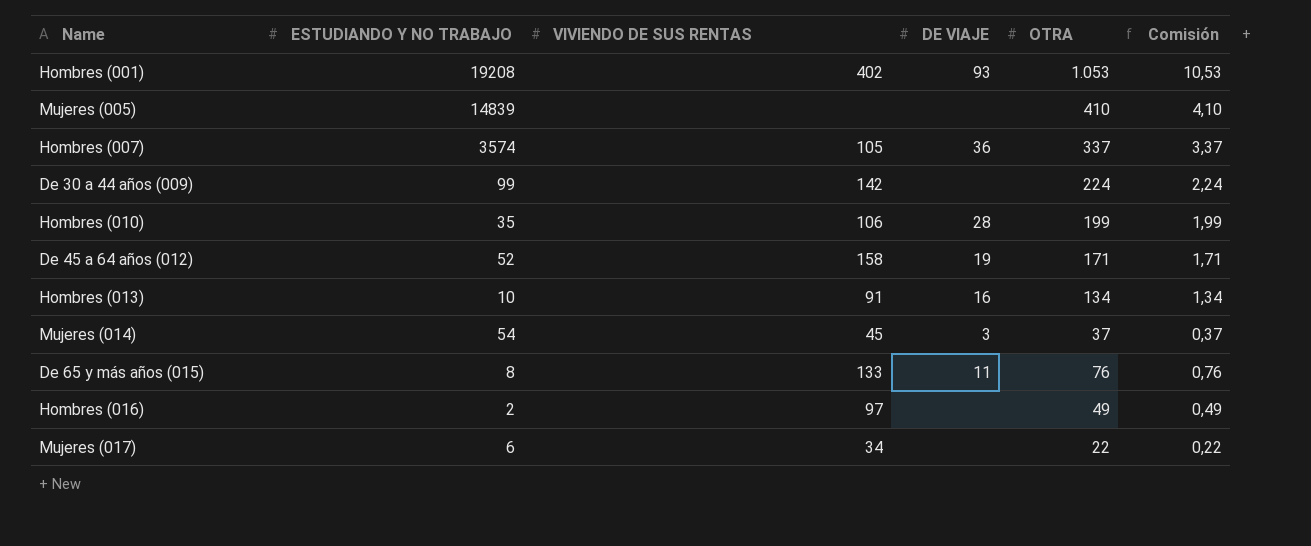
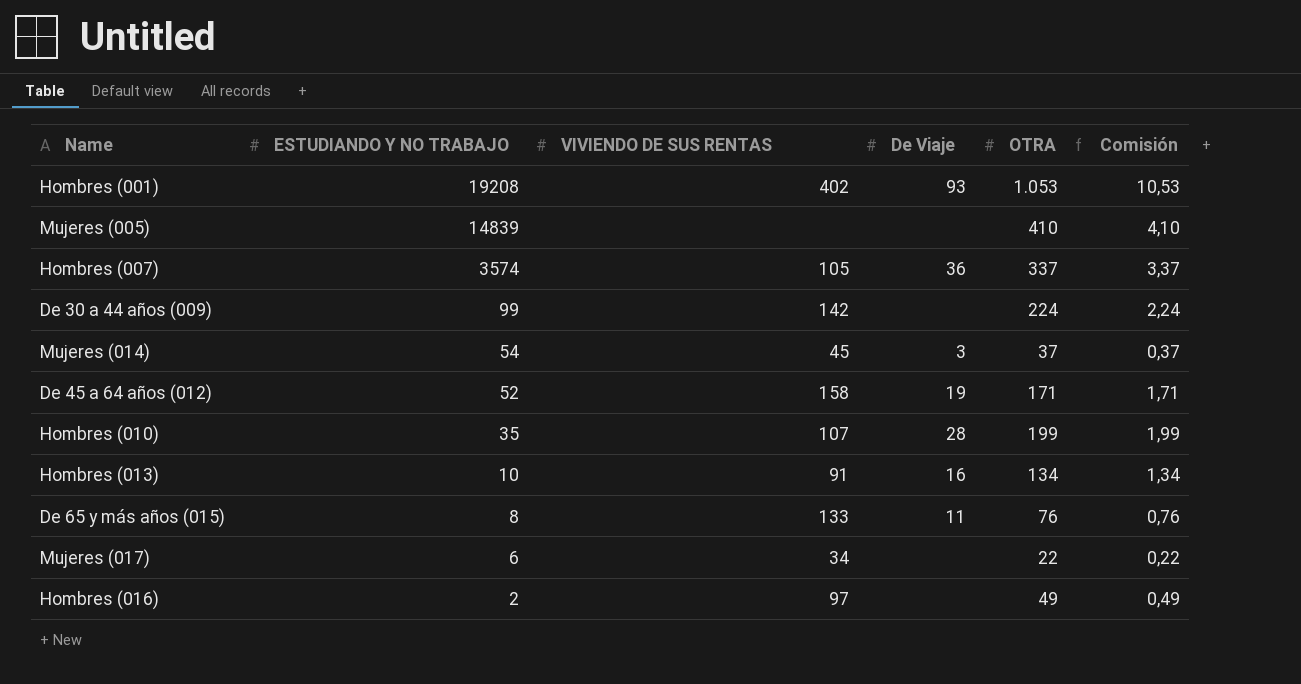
row order: none -> ESTUDIANDO Y NO TRABAJO descending
column name: DE VIAJE -> De Viaje
Hombres (010) | VIVIENDO DE SUS RENTAS: 106 -> 107

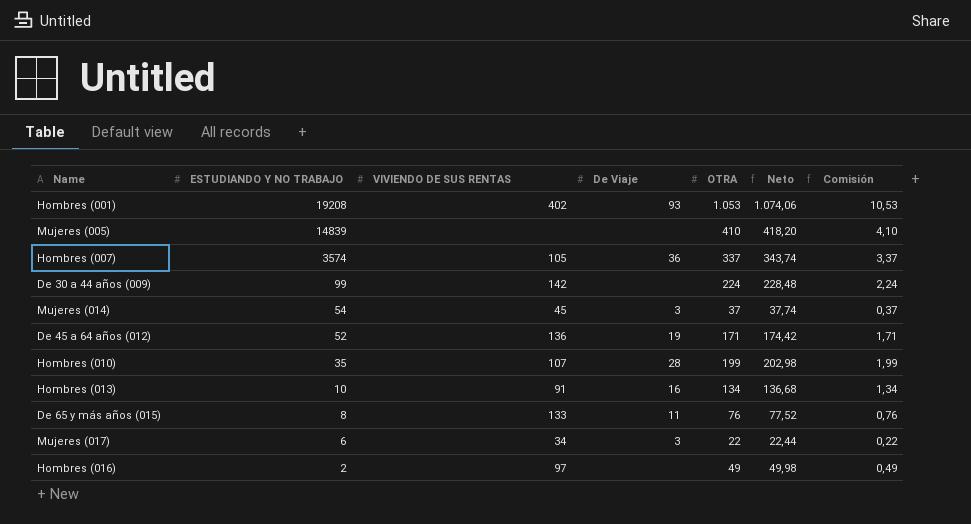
column Neto | formula: none -> [OTRA] * 1,02
De 45 a 64 años (012) | VIVIENDO DE SUS RENTAS: 158 -> 136
Mujeres (017) | De Viaje: none -> 3

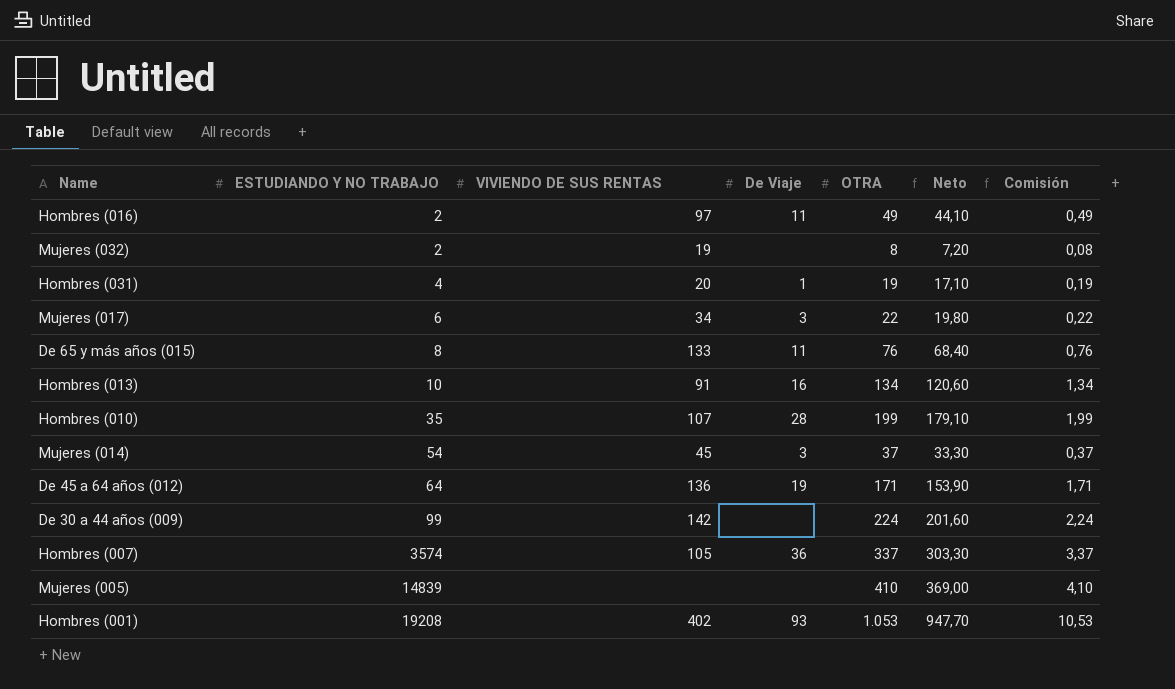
row order: ESTUDIANDO Y NO TRABAJO descending -> ESTUDIANDO Y NO TRABAJO ascending
column Neto | formula: [OTRA] * 1,02 -> [OTRA] * 0,9
Hombres (016) | De Viaje: none -> 11
row Mujeres (032): none -> 2 | 19 | none | 8 | 7,20 | 0,08
row Hombres (031): none -> 4 | 20 | 1 | 19 | 17,10 | 0,19
De 45 a 64 años (012) | ESTUDIANDO Y NO TRABAJO: 52 -> 64

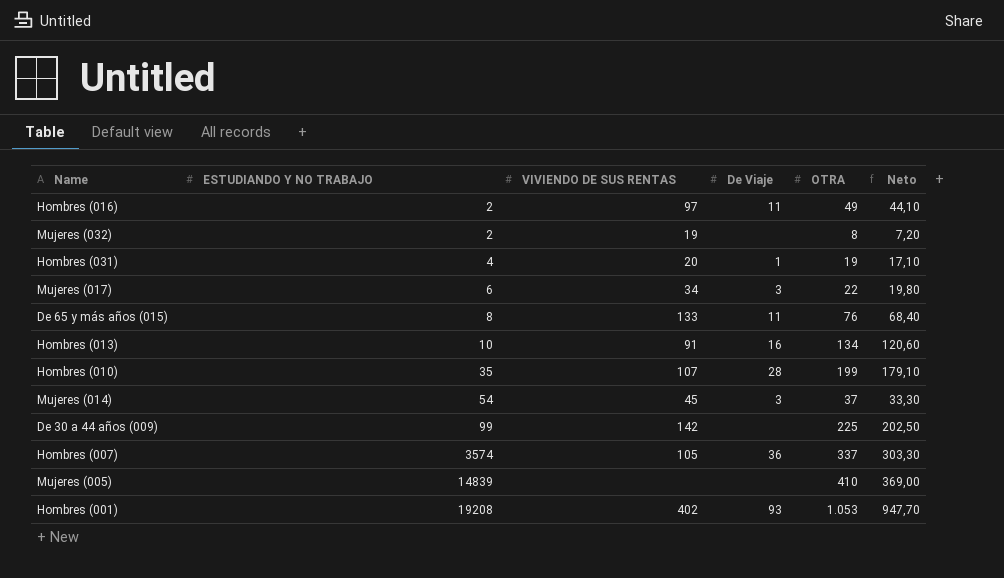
column Comisión | formula: [OTRA] * 0,01 -> none
row De 45 a 64 años (012): 64 | 136 | 19 | 171 | 153,90 | 1,71 -> none
De 30 a 44 años (009) | OTRA: 224 -> 225
De 30 a 44 años (009) | Neto: 201,60 -> 202,50

